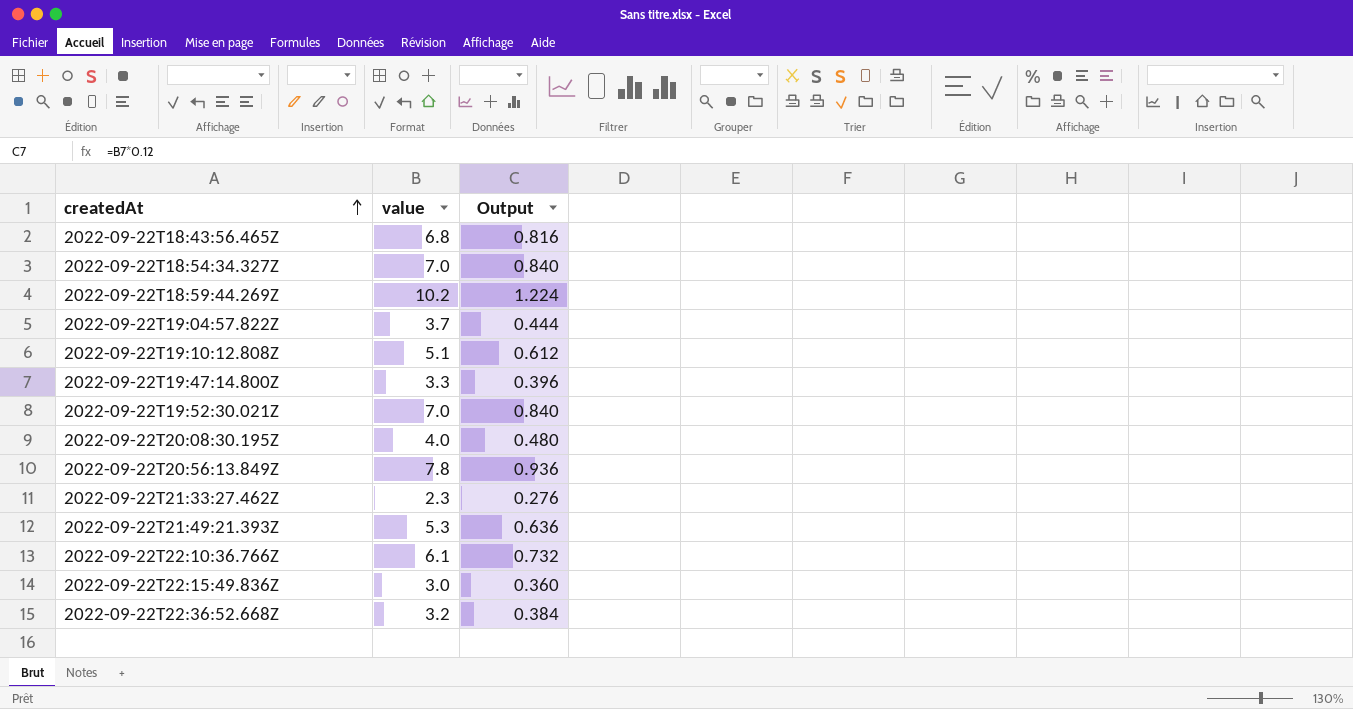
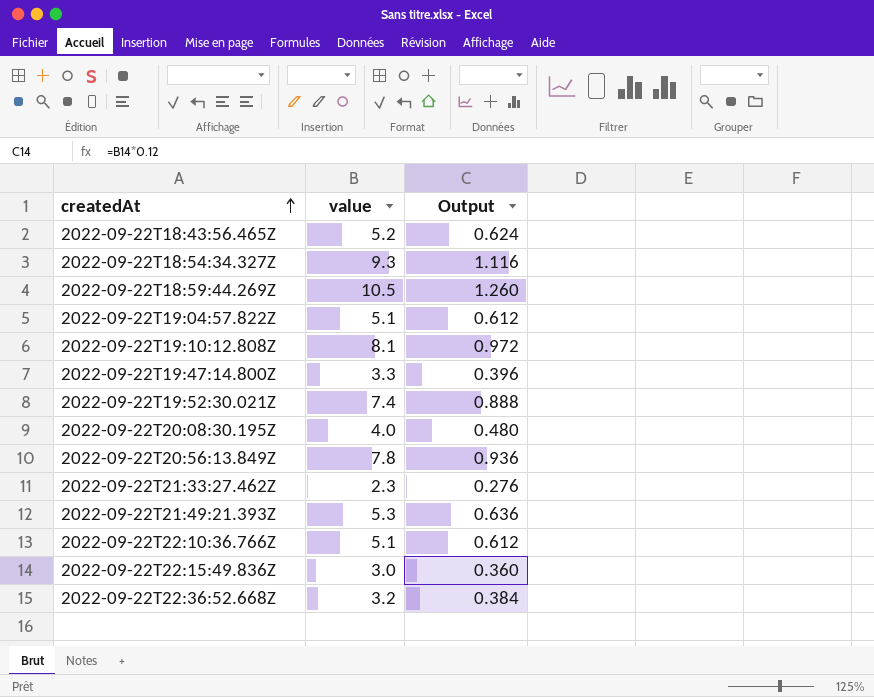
2022-09-22T18:43:56.465Z | value: 6.8 -> 5.2
2022-09-22T18:43:56.465Z | Output: 0.816 -> 0.624
2022-09-22T18:54:34.327Z | value: 7.0 -> 9.3
2022-09-22T18:54:34.327Z | Output: 0.840 -> 1.116
2022-09-22T18:59:44.269Z | value: 10.2 -> 10.5
2022-09-22T18:59:44.269Z | Output: 1.224 -> 1.260
2022-09-22T19:04:57.822Z | value: 3.7 -> 5.1
2022-09-22T19:04:57.822Z | Output: 0.444 -> 0.612
2022-09-22T19:10:12.808Z | value: 5.1 -> 8.1
2022-09-22T19:10:12.808Z | Output: 0.612 -> 0.972
2022-09-22T19:52:30.021Z | value: 7.0 -> 7.4
2022-09-22T19:52:30.021Z | Output: 0.840 -> 0.888
2022-09-22T22:10:36.766Z | value: 6.1 -> 5.1
2022-09-22T22:10:36.766Z | Output: 0.732 -> 0.612

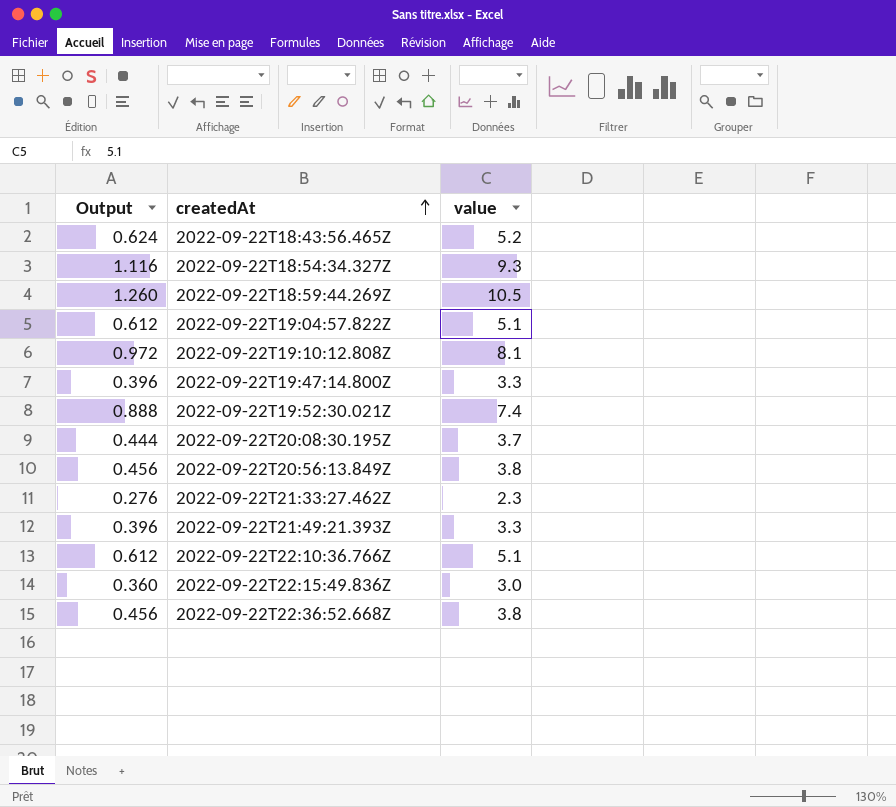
column Output | position: 3 -> 1
2022-09-22T20:08:30.195Z | Output: 0.480 -> 0.444
2022-09-22T20:08:30.195Z | value: 4.0 -> 3.7
2022-09-22T20:56:13.849Z | Output: 0.936 -> 0.456
2022-09-22T20:56:13.849Z | value: 7.8 -> 3.8
2022-09-22T21:49:21.393Z | Output: 0.636 -> 0.396
2022-09-22T21:49:21.393Z | value: 5.3 -> 3.3
2022-09-22T22:36:52.668Z | Output: 0.384 -> 0.456
2022-09-22T22:36:52.668Z | value: 3.2 -> 3.8

